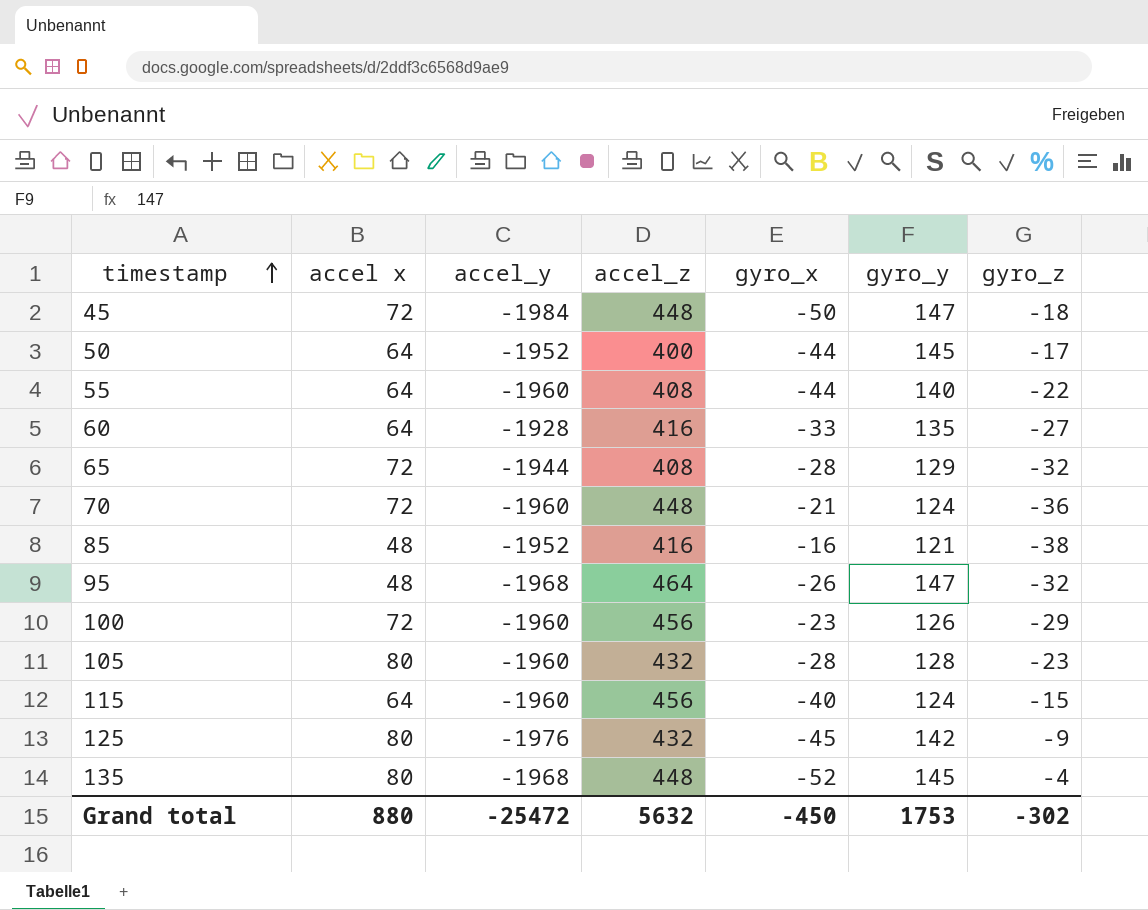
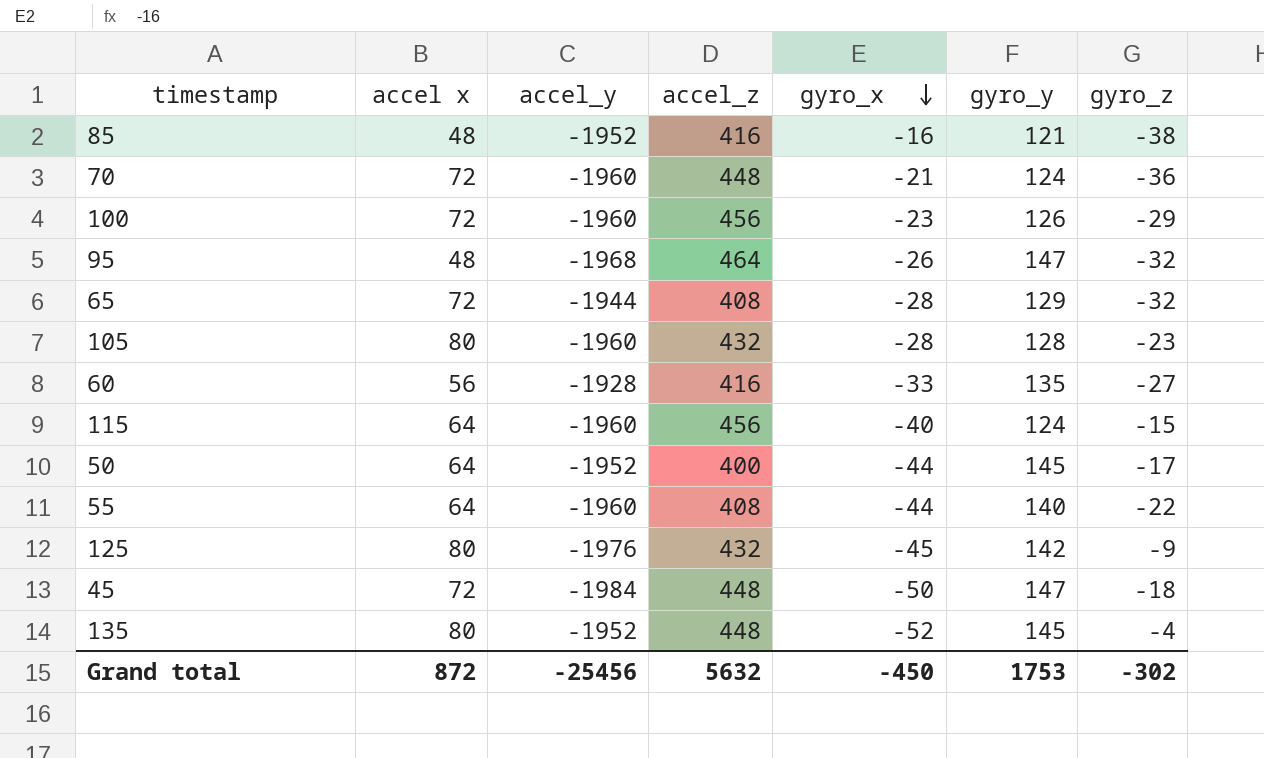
row order: timestamp ascending -> gyro_x descending
60 | accel x: 64 -> 56
135 | accel_y: -1968 -> -1952
Grand total | accel x: 880 -> 872
Grand total | accel_y: -25472 -> -25456

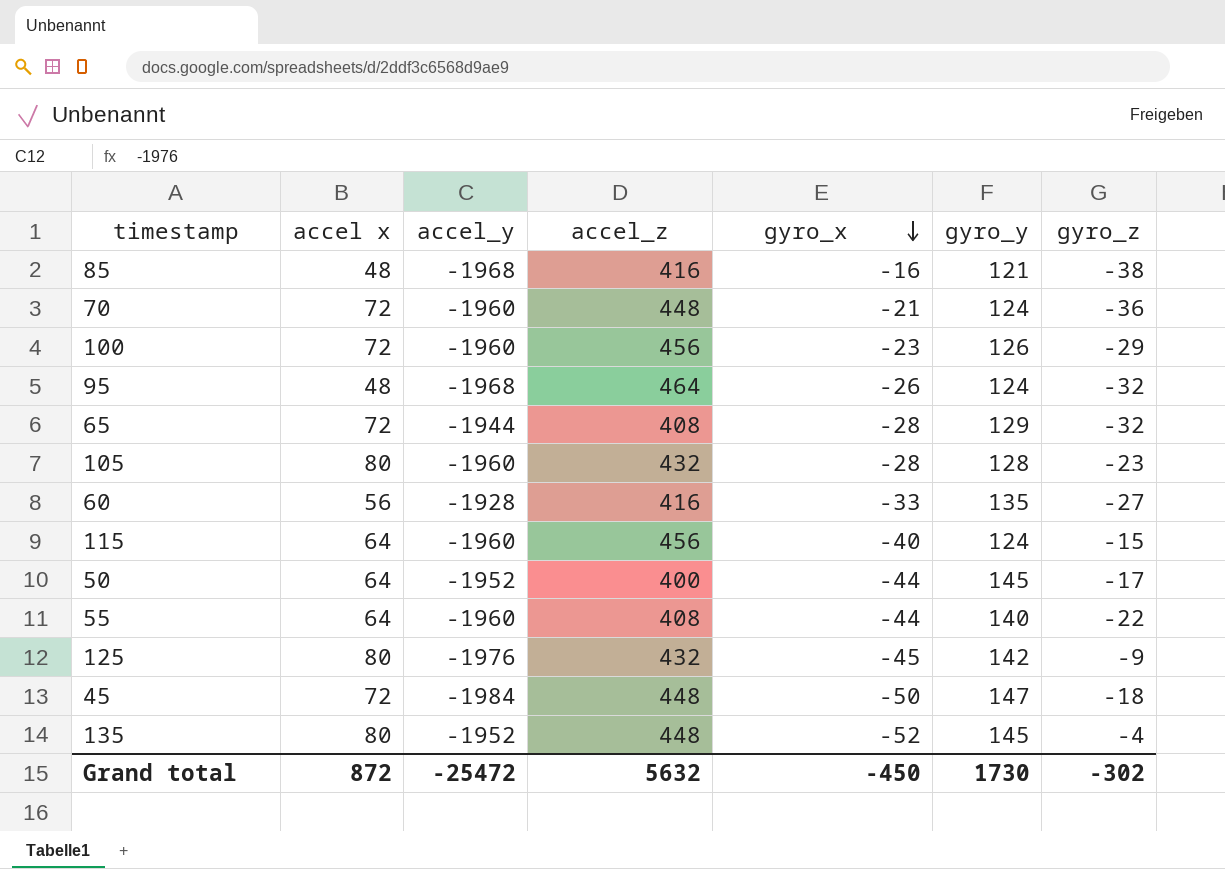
85 | accel_y: -1952 -> -1968
95 | gyro_y: 147 -> 124
Grand total | accel_y: -25456 -> -25472
Grand total | gyro_y: 1753 -> 1730

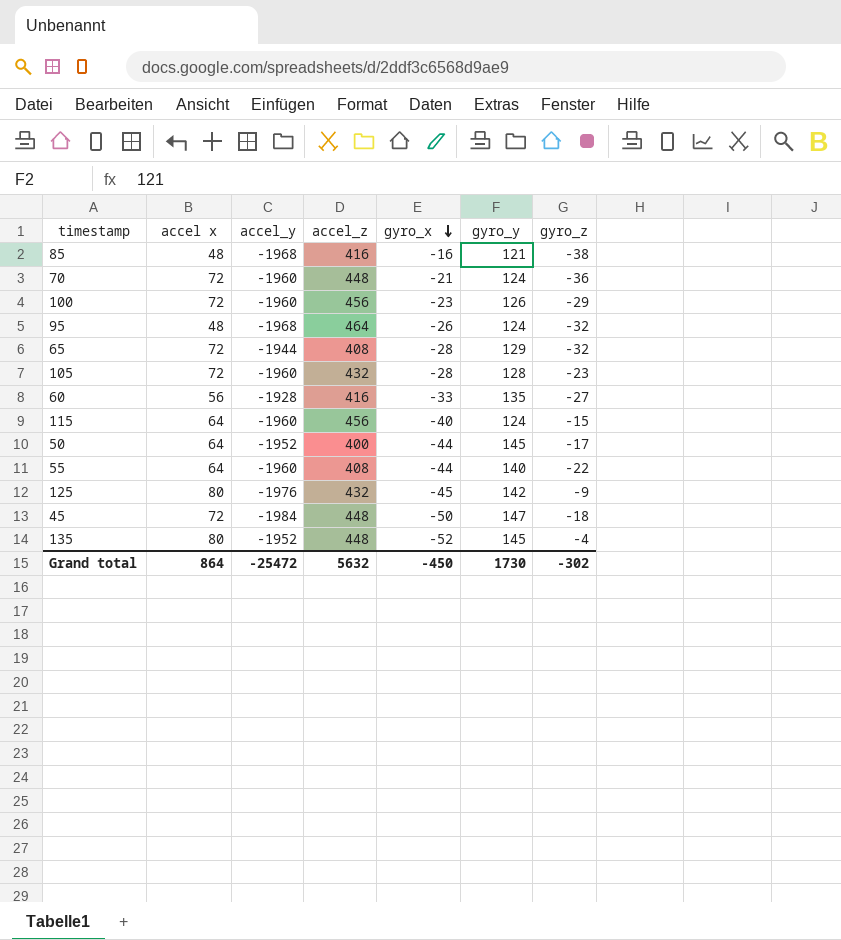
105 | accel x: 80 -> 72
Grand total | accel x: 872 -> 864

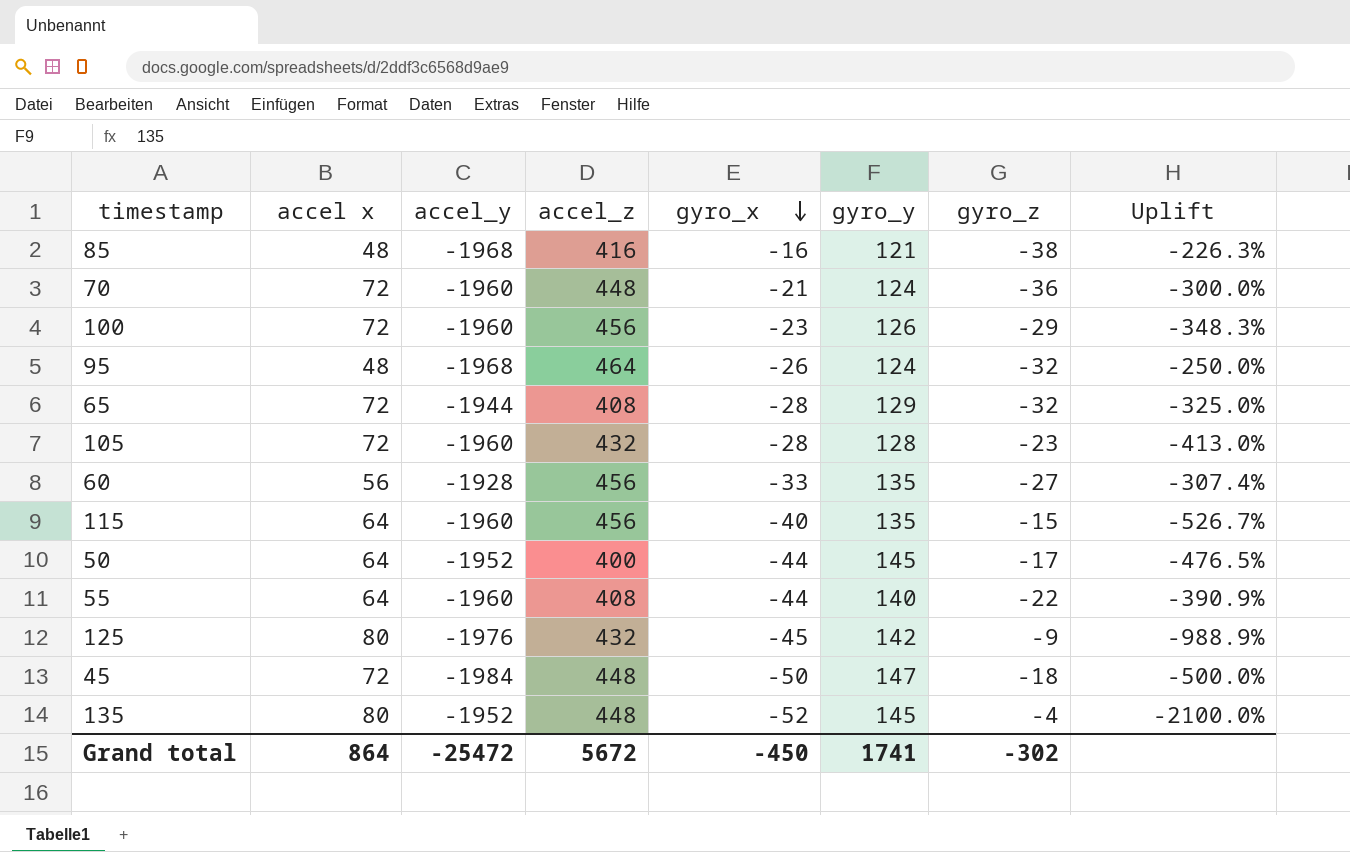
column Uplift | formula: none -> ([accel x] - [gyro_z]) / [gyro_z]
60 | accel_z: 416 -> 456
115 | gyro_y: 124 -> 135
Grand total | accel_z: 5632 -> 5672
Grand total | gyro_y: 1730 -> 1741

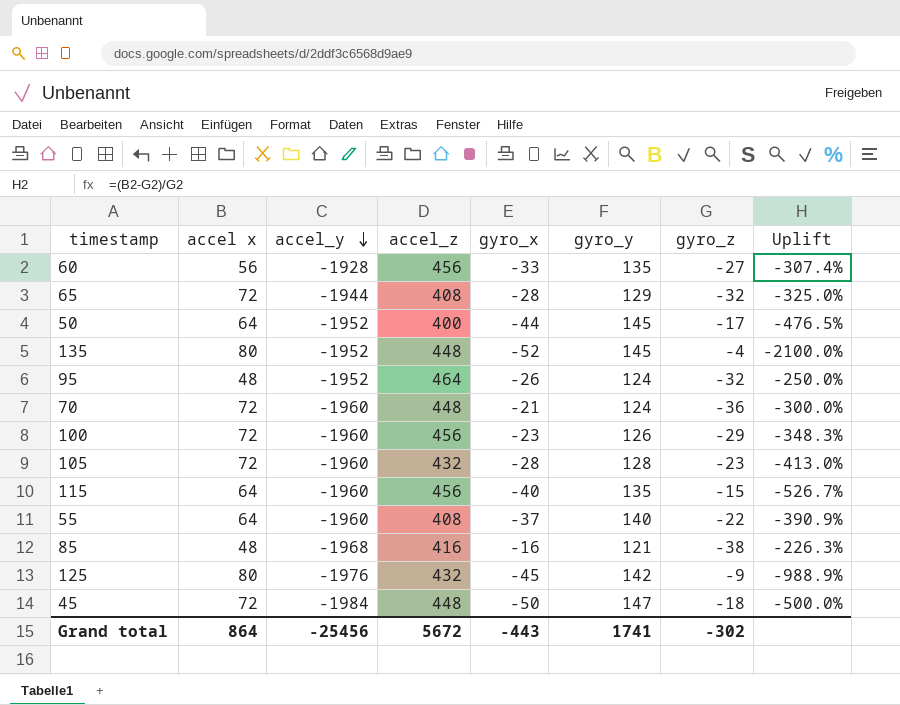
row order: gyro_x descending -> accel_y descending
95 | accel_y: -1968 -> -1952
55 | gyro_x: -44 -> -37
Grand total | accel_y: -25472 -> -25456
Grand total | gyro_x: -450 -> -443

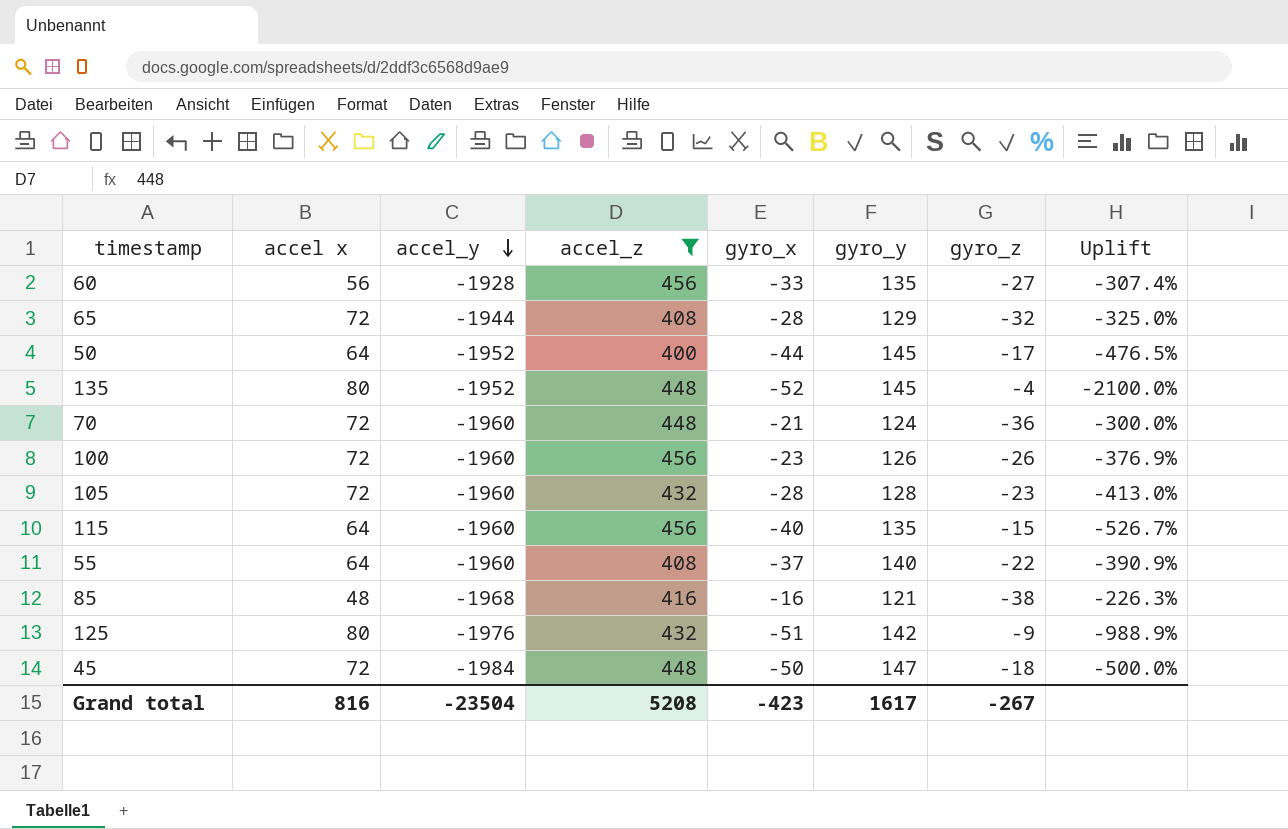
filter: none -> accel_z != 464
100 | gyro_z: -29 -> -26
100 | Uplift: -348.3% -> -376.9%
125 | gyro_x: -45 -> -51
Grand total | accel x: 864 -> 816
Grand total | accel_y: -25456 -> -23504
Grand total | accel_z: 5672 -> 5208
Grand total | gyro_x: -443 -> -423
Grand total | gyro_y: 1741 -> 1617
Grand total | gyro_z: -302 -> -267

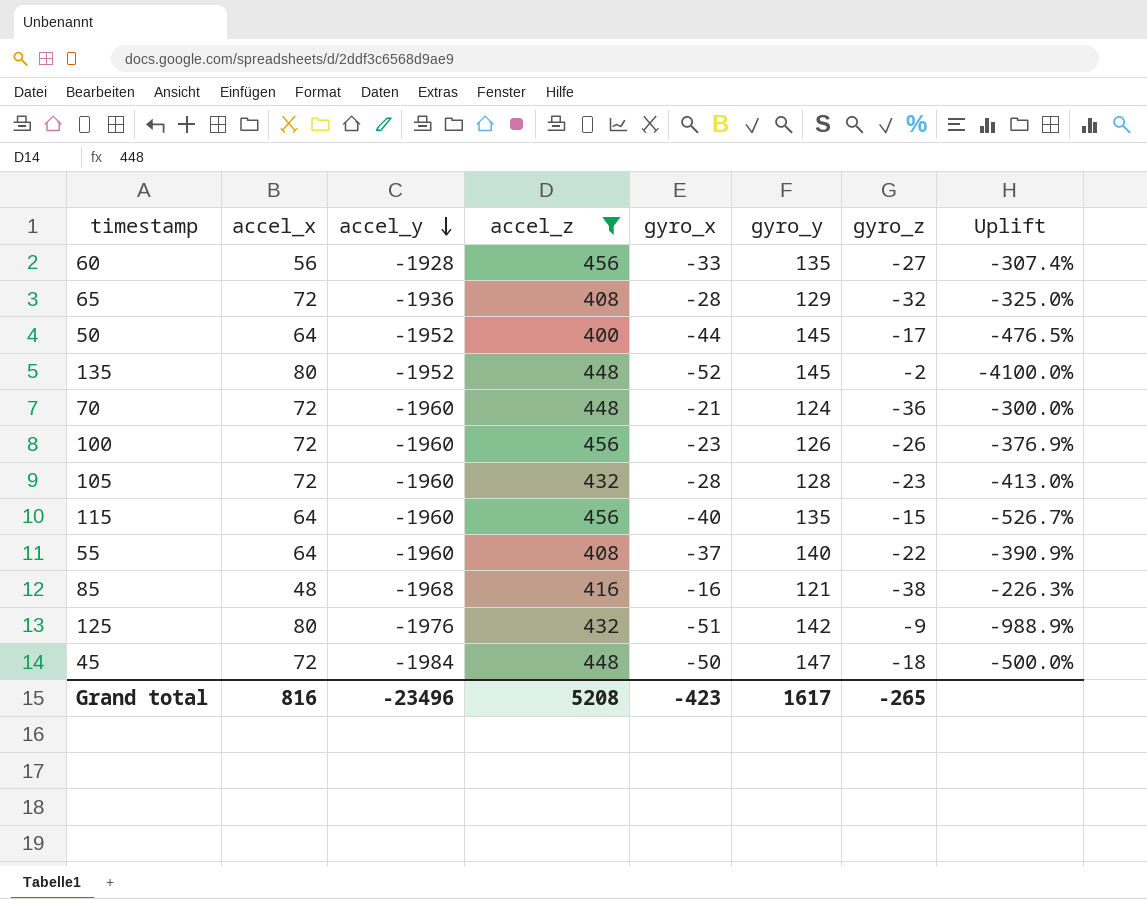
column name: accel x -> accel_x
65 | accel_y: -1944 -> -1936
135 | gyro_z: -4 -> -2
135 | Uplift: -2100.0% -> -4100.0%
Grand total | accel_y: -23504 -> -23496
Grand total | gyro_z: -267 -> -265

